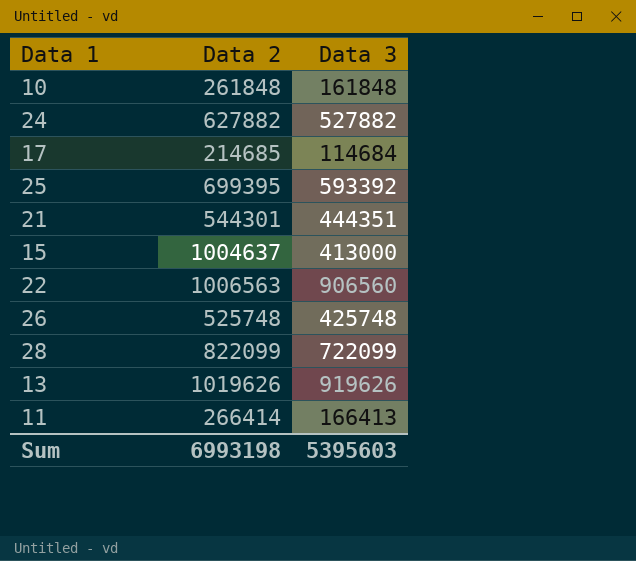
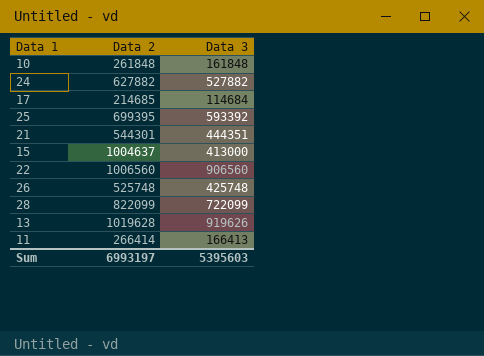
22 | Data 2: 1006563 -> 1006560
13 | Data 2: 1019626 -> 1019628
Sum | Data 2: 6993198 -> 6993197

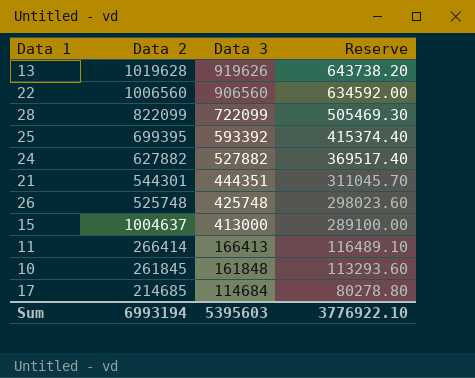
row order: none -> Data 3 descending
column Reserve | formula: none -> [Data 3] * 0.7
10 | Data 2: 261848 -> 261845
Sum | Data 2: 6993197 -> 6993194

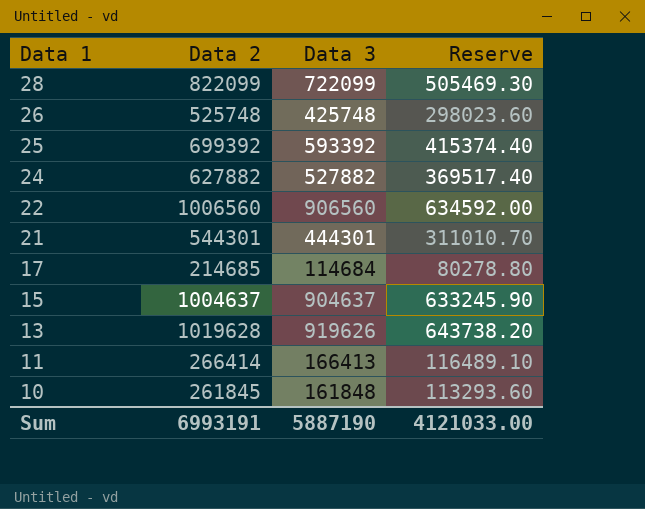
row order: Data 3 descending -> Data 1 descending
25 | Data 2: 699395 -> 699392
21 | Data 3: 444351 -> 444301
21 | Reserve: 311045.70 -> 311010.70
15 | Data 3: 413000 -> 904637
15 | Reserve: 289100.00 -> 633245.90
Sum | Data 2: 6993194 -> 6993191
Sum | Data 3: 5395603 -> 5887190
Sum | Reserve: 3776922.10 -> 4121033.00

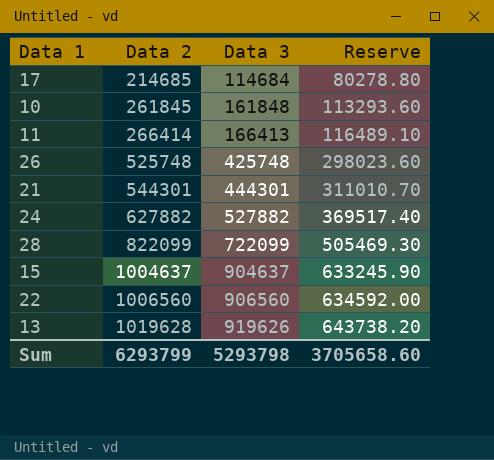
row order: Data 1 descending -> Data 2 ascending
row 25: 699392 | 593392 | 415374.40 -> none
Sum | Data 2: 6993191 -> 6293799
Sum | Data 3: 5887190 -> 5293798
Sum | Reserve: 4121033.00 -> 3705658.60

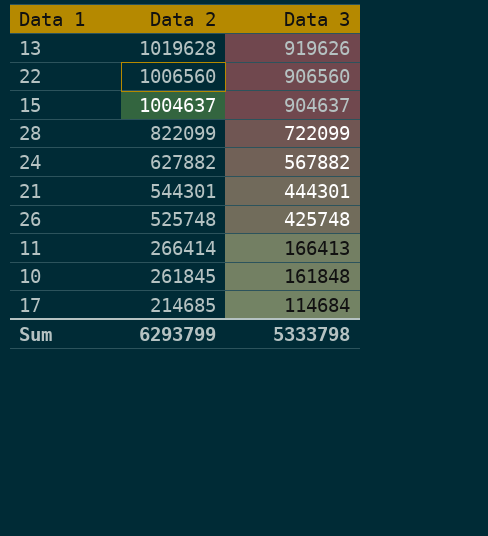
row order: Data 2 ascending -> Data 2 descending
column Reserve | formula: [Data 3] * 0.7 -> none
24 | Data 3: 527882 -> 567882
Sum | Data 3: 5293798 -> 5333798

